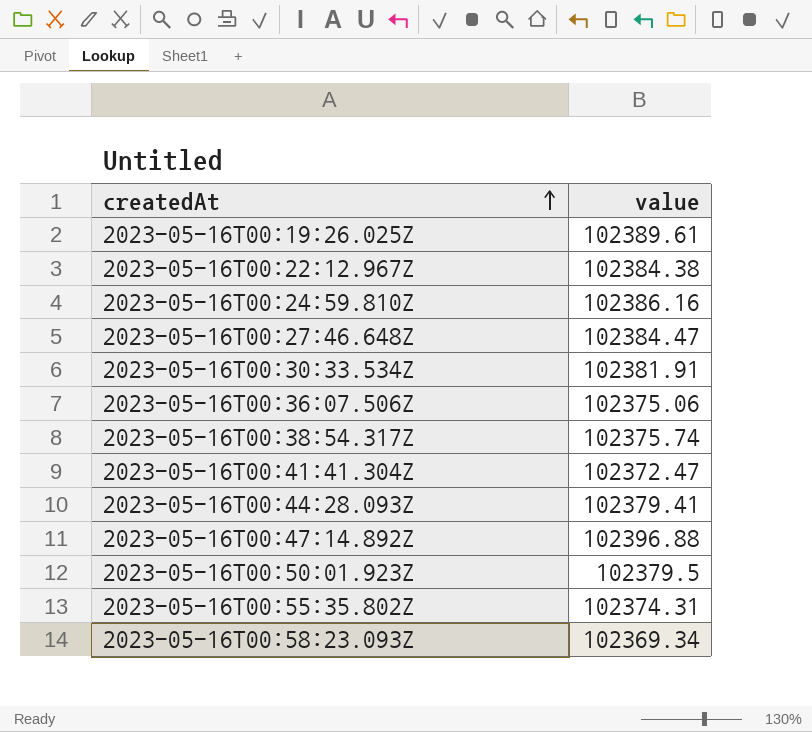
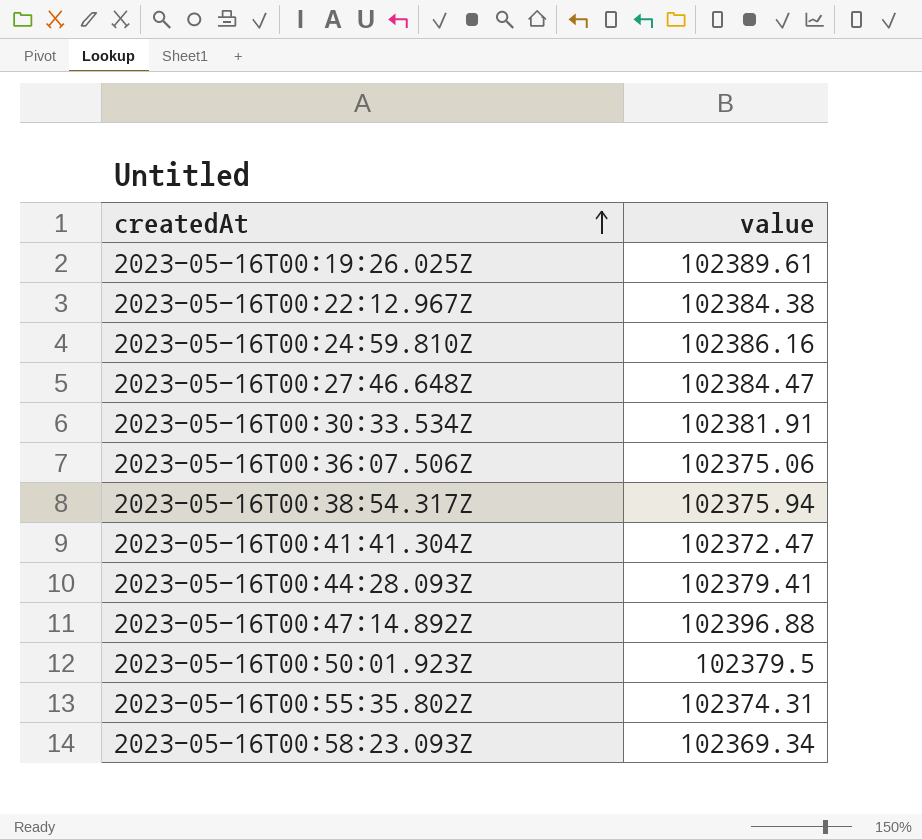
2023-05-16T00:38:54.317Z | value: 102375.74 -> 102375.94

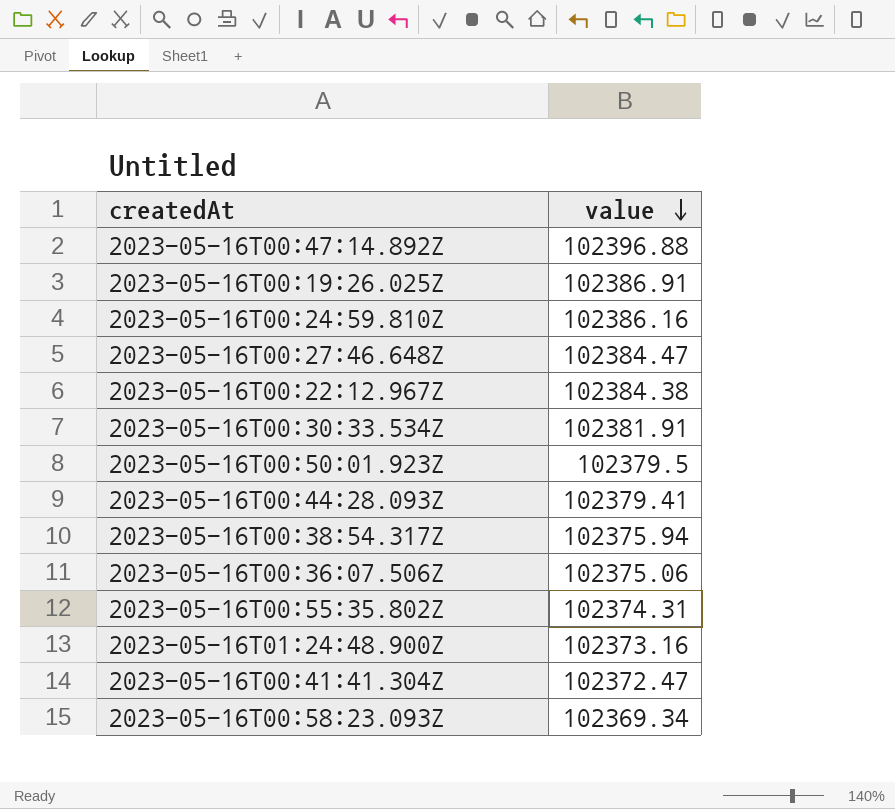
row order: createdAt ascending -> value descending
2023-05-16T00:19:26.025Z | value: 102389.61 -> 102386.91
row 2023-05-16T01:24:48.900Z: none -> 102373.16

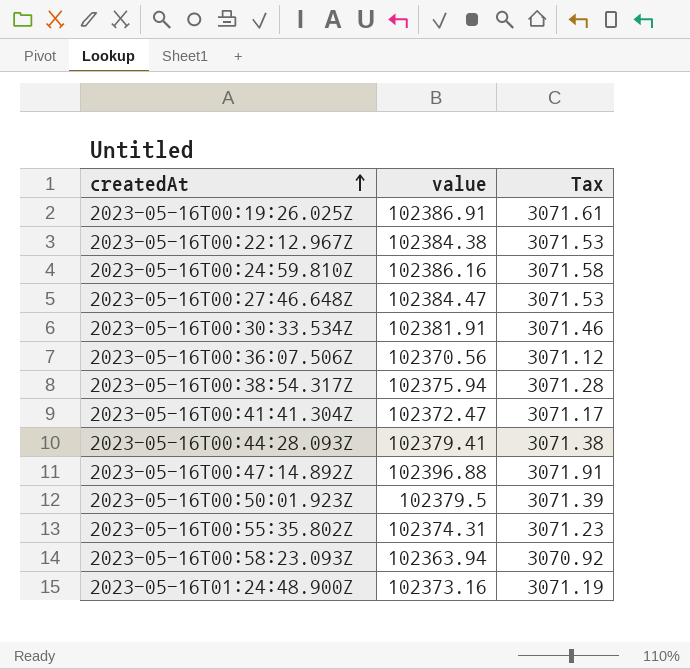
row order: value descending -> createdAt ascending
column Tax | formula: none -> [value] * 0.03
2023-05-16T00:36:07.506Z | value: 102375.06 -> 102370.56
2023-05-16T00:58:23.093Z | value: 102369.34 -> 102363.94

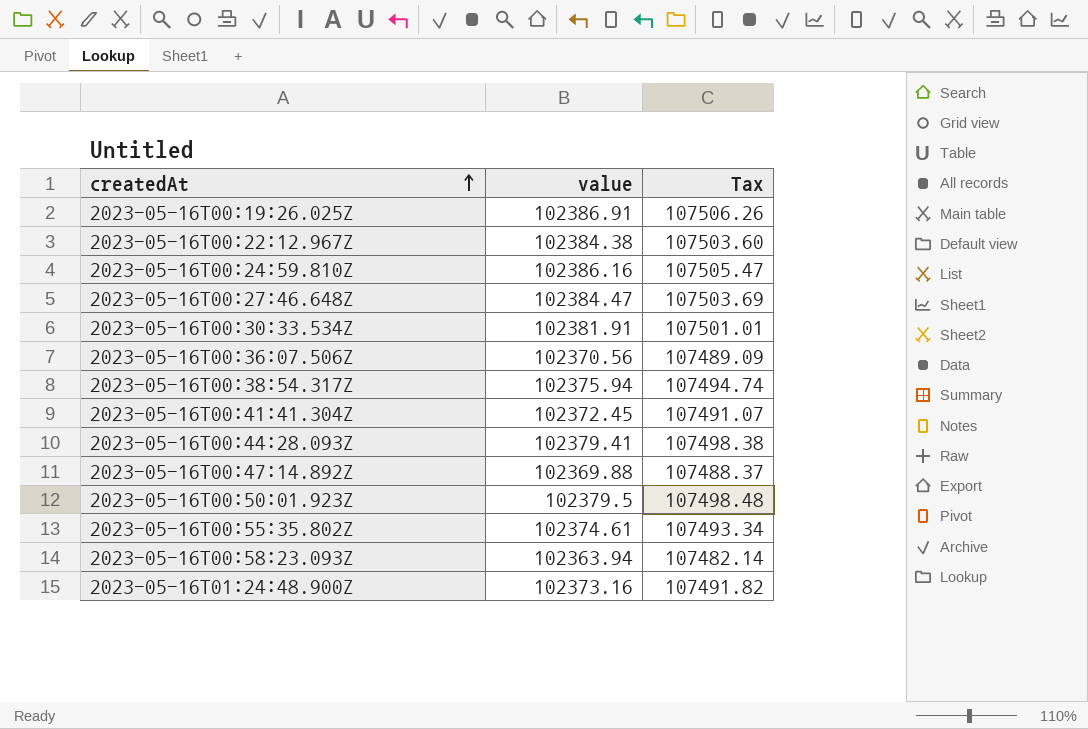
column Tax | formula: [value] * 0.03 -> [value] * 1.05
2023-05-16T00:41:41.304Z | value: 102372.47 -> 102372.45
2023-05-16T00:47:14.892Z | value: 102396.88 -> 102369.88
2023-05-16T00:55:35.802Z | value: 102374.31 -> 102374.61

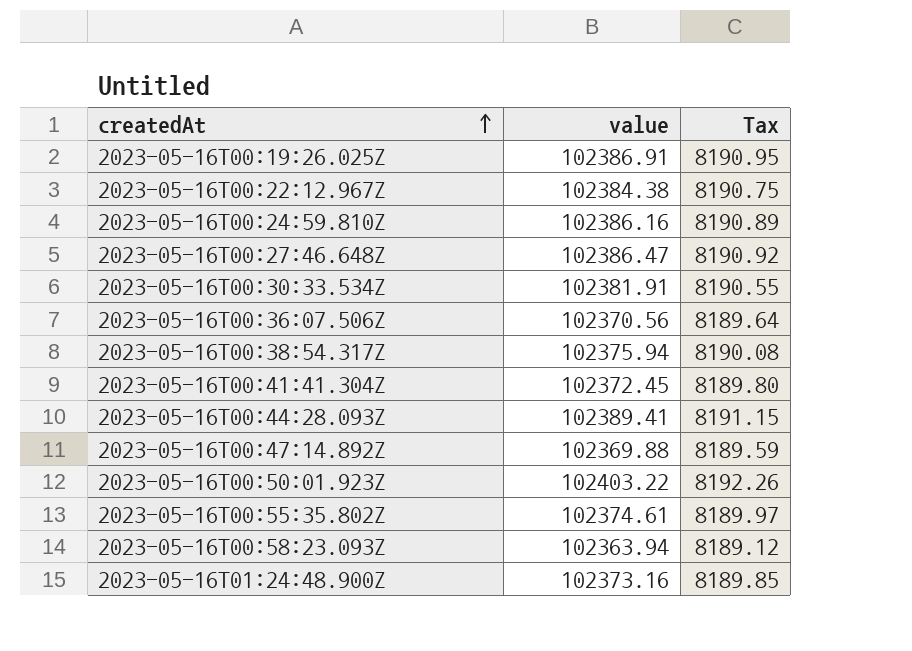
column Tax | formula: [value] * 1.05 -> [value] * 0.08
2023-05-16T00:27:46.648Z | value: 102384.47 -> 102386.47
2023-05-16T00:44:28.093Z | value: 102379.41 -> 102389.41
2023-05-16T00:50:01.923Z | value: 102379.5 -> 102403.22

